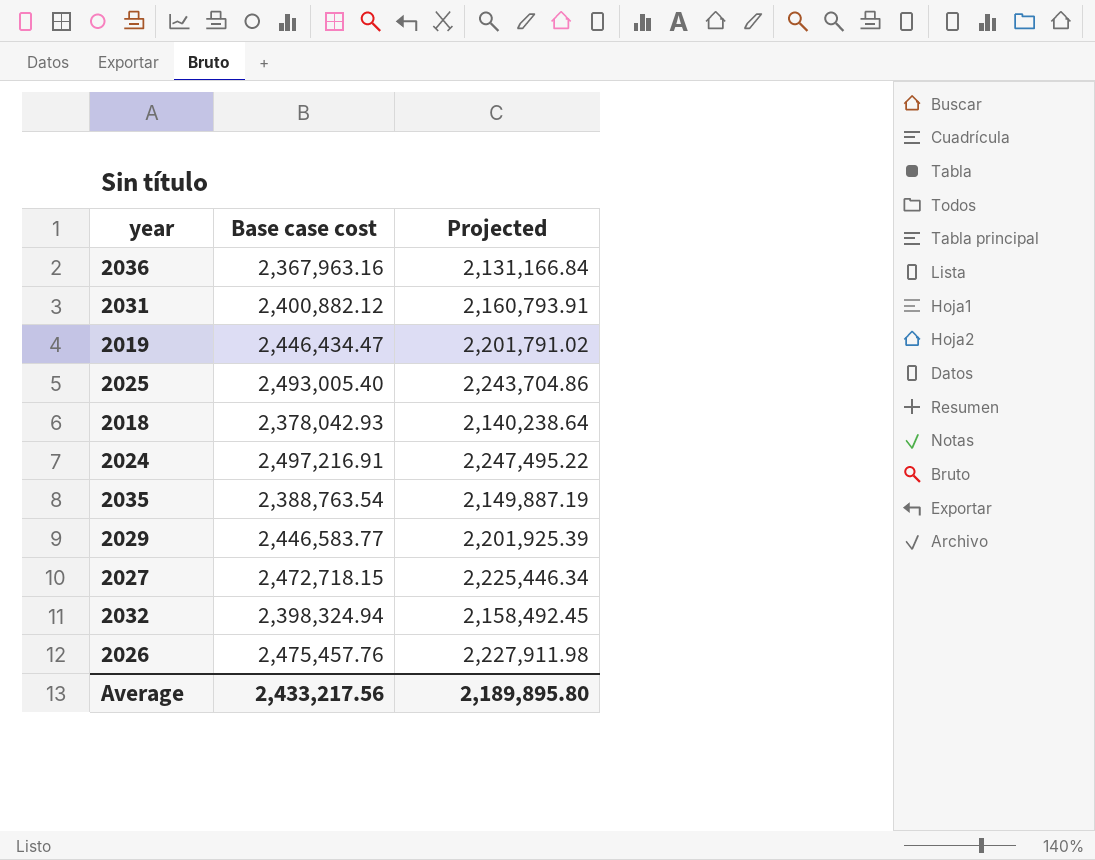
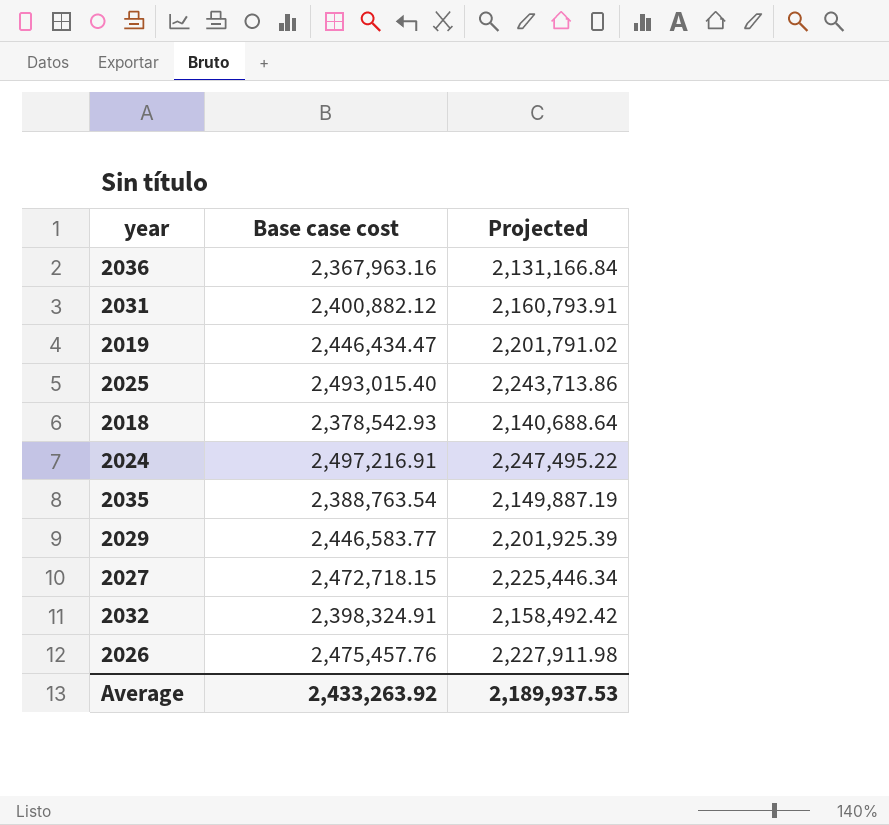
2025 | Base case cost: 2,493,005.40 -> 2,493,015.40
2025 | Projected: 2,243,704.86 -> 2,243,713.86
2018 | Base case cost: 2,378,042.93 -> 2,378,542.93
2018 | Projected: 2,140,238.64 -> 2,140,688.64
2032 | Base case cost: 2,398,324.94 -> 2,398,324.91
2032 | Projected: 2,158,492.45 -> 2,158,492.42
Average | Base case cost: 2,433,217.56 -> 2,433,263.92
Average | Projected: 2,189,895.80 -> 2,189,937.53

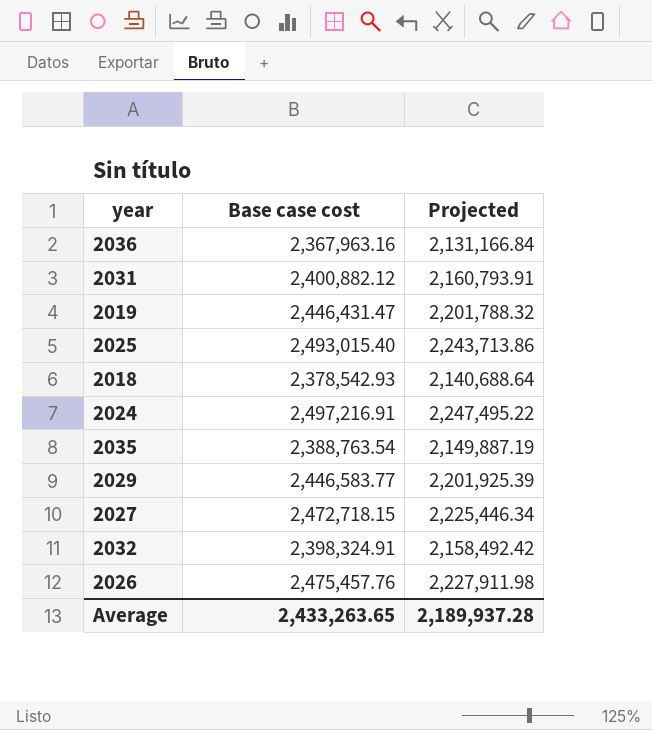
2019 | Base case cost: 2,446,434.47 -> 2,446,431.47
2019 | Projected: 2,201,791.02 -> 2,201,788.32
Average | Base case cost: 2,433,263.92 -> 2,433,263.65
Average | Projected: 2,189,937.53 -> 2,189,937.28

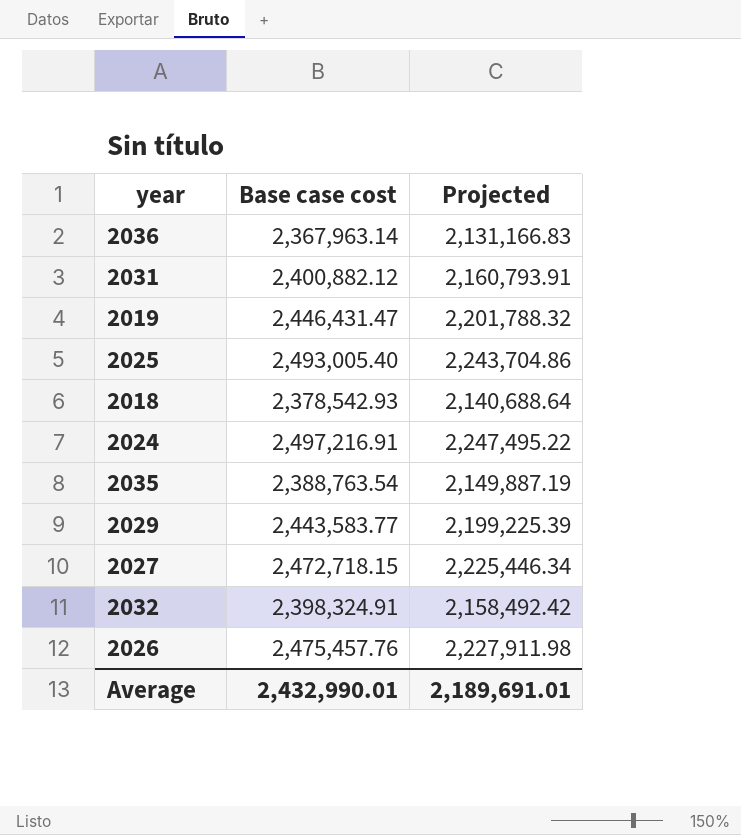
2036 | Base case cost: 2,367,963.16 -> 2,367,963.14
2036 | Projected: 2,131,166.84 -> 2,131,166.83
2025 | Base case cost: 2,493,015.40 -> 2,493,005.40
2025 | Projected: 2,243,713.86 -> 2,243,704.86
2029 | Base case cost: 2,446,583.77 -> 2,443,583.77
2029 | Projected: 2,201,925.39 -> 2,199,225.39
Average | Base case cost: 2,433,263.65 -> 2,432,990.01
Average | Projected: 2,189,937.28 -> 2,189,691.01

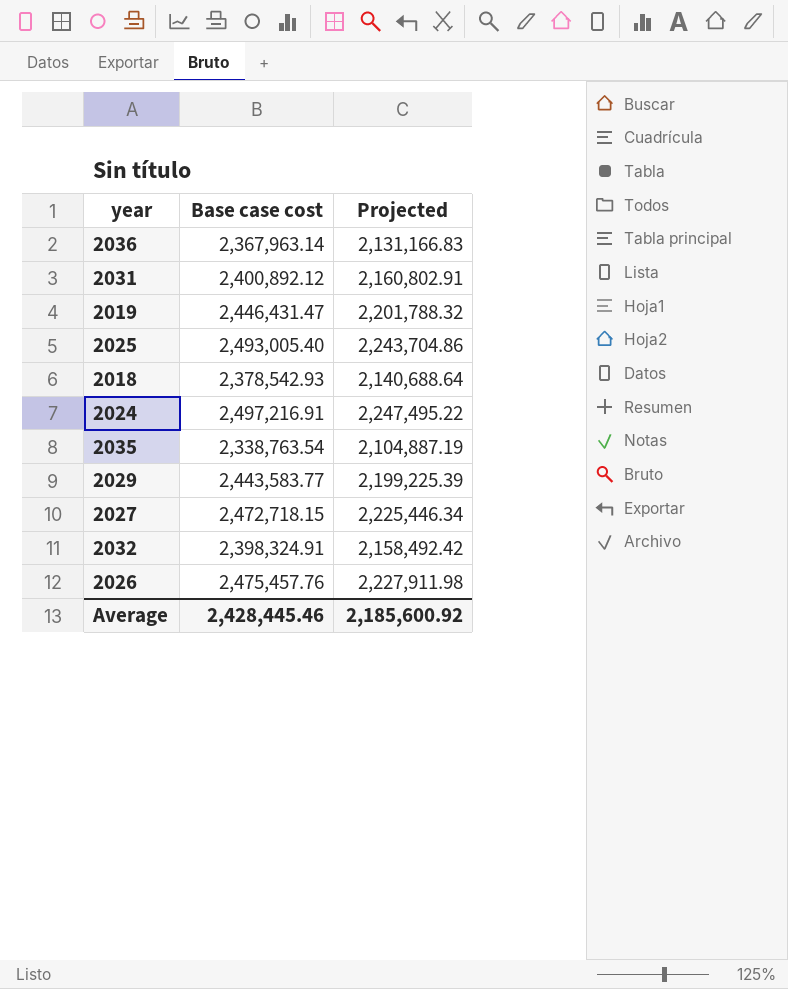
2031 | Base case cost: 2,400,882.12 -> 2,400,892.12
2031 | Projected: 2,160,793.91 -> 2,160,802.91
2035 | Base case cost: 2,388,763.54 -> 2,338,763.54
2035 | Projected: 2,149,887.19 -> 2,104,887.19
Average | Base case cost: 2,432,990.01 -> 2,428,445.46
Average | Projected: 2,189,691.01 -> 2,185,600.92

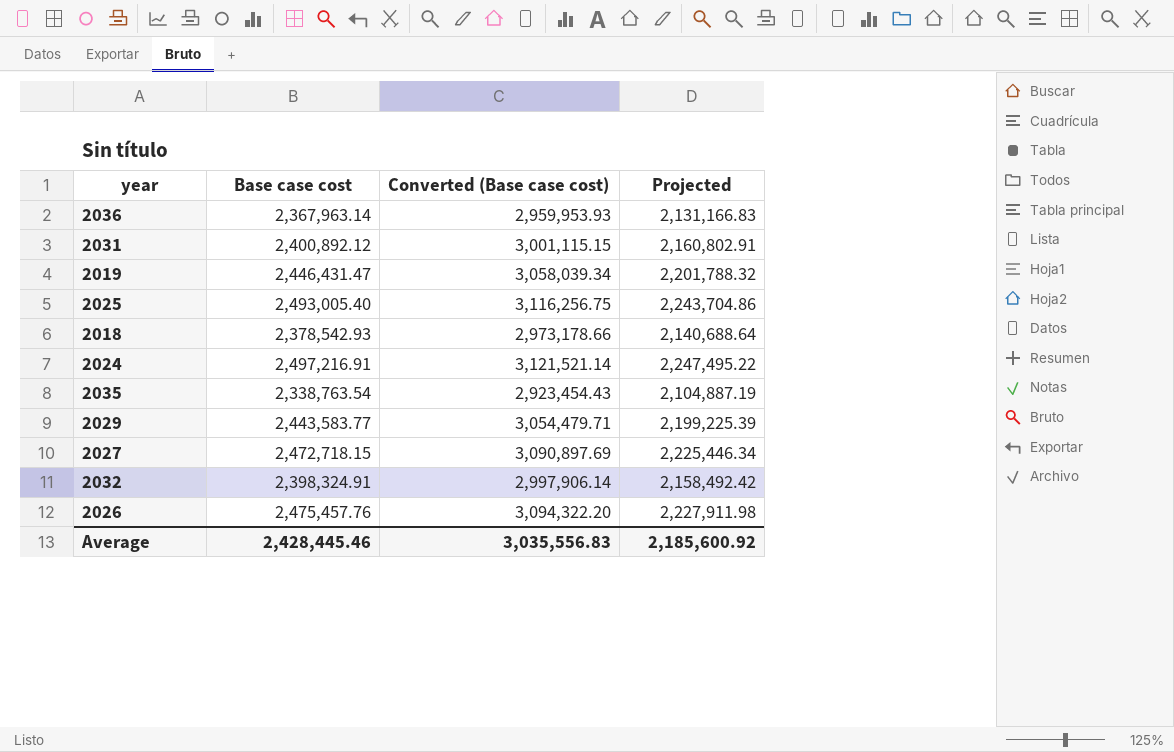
column Converted (Base case cost) | formula: none -> [Base case cost] * 1.25

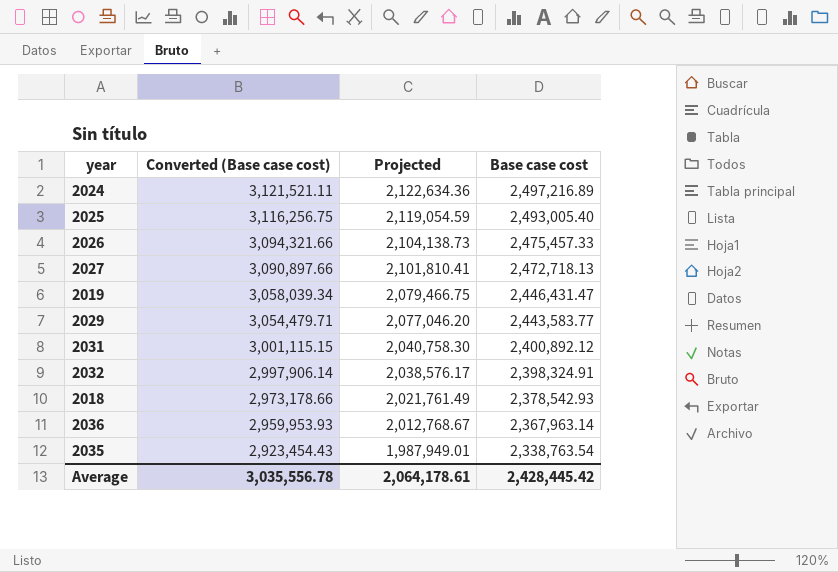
row order: none -> Converted (Base case cost) descending
column Projected | formula: [Base case cost] * 0.9 -> [Base case cost] * 0.85
column Base case cost | position: 2 -> 4
2024 | Converted (Base case cost): 3,121,521.14 -> 3,121,521.11
2024 | Base case cost: 2,497,216.91 -> 2,497,216.89
2026 | Converted (Base case cost): 3,094,322.20 -> 3,094,321.66
2026 | Base case cost: 2,475,457.76 -> 2,475,457.33
2027 | Converted (Base case cost): 3,090,897.69 -> 3,090,897.66
2027 | Base case cost: 2,472,718.15 -> 2,472,718.13
Average | Converted (Base case cost): 3,035,556.83 -> 3,035,556.78
Average | Projected: 2,185,600.92 -> 2,064,178.61
Average | Base case cost: 2,428,445.46 -> 2,428,445.42

